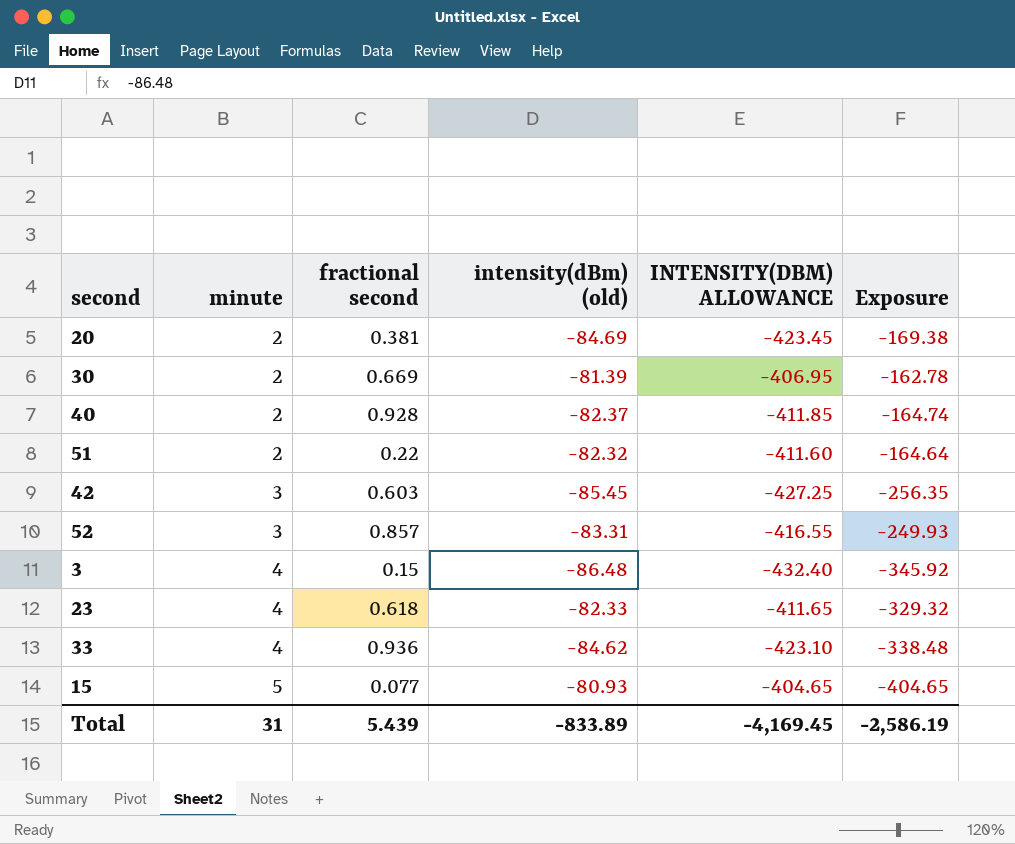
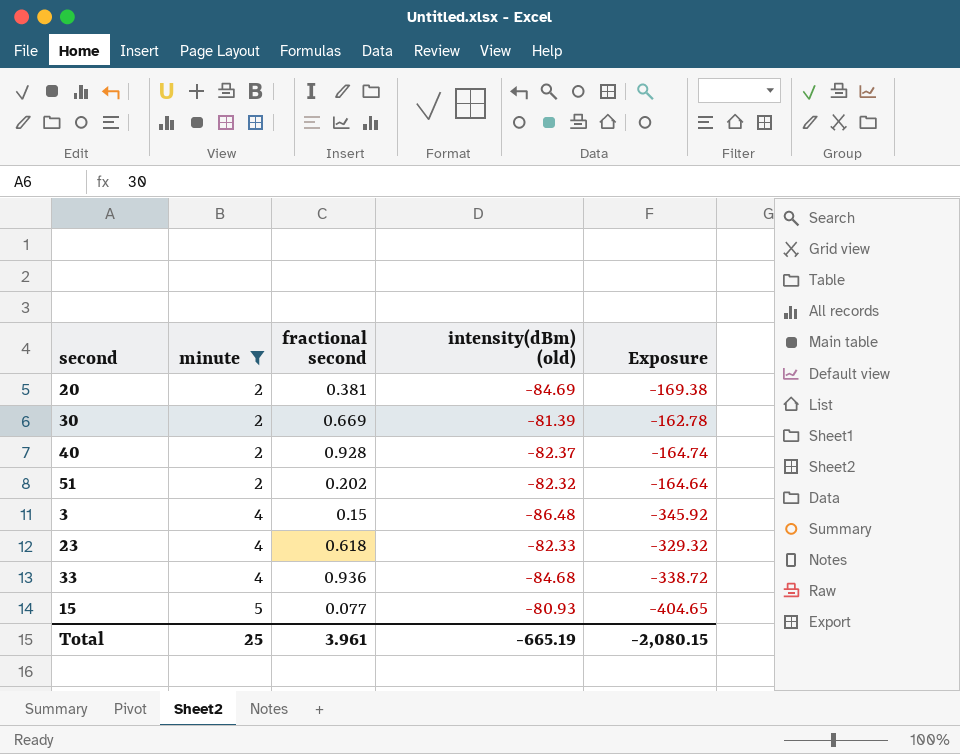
filter: none -> minute != 3
column INTENSITY(DBM) ALLOWANCE | formula: [intensity(dBm) (old)] * 5 -> none
51 | fractional second: 0.22 -> 0.202
33 | intensity(dBm) (old): -84.62 -> -84.68
33 | Exposure: -338.48 -> -338.72
Total | minute: 31 -> 25
Total | fractional second: 5.439 -> 3.961
Total | intensity(dBm) (old): -833.89 -> -665.19
Total | Exposure: -2,586.19 -> -2,080.15

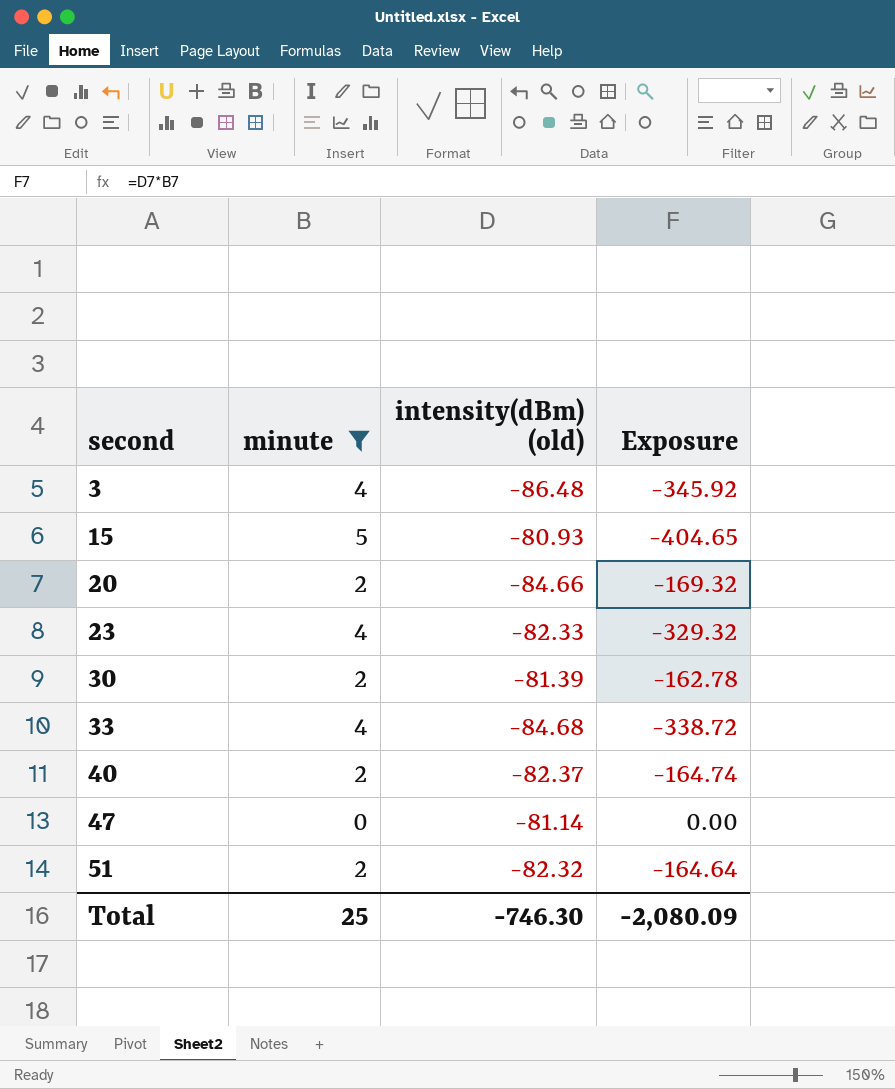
row order: minute ascending -> second ascending
column fractional second | position: 3 -> none
20 | intensity(dBm) (old): -84.69 -> -84.66
20 | Exposure: -169.38 -> -169.32
row 47: none -> 0 | -81.14 | 0.00
Total | intensity(dBm) (old): -665.19 -> -746.30
Total | Exposure: -2,080.15 -> -2,080.09

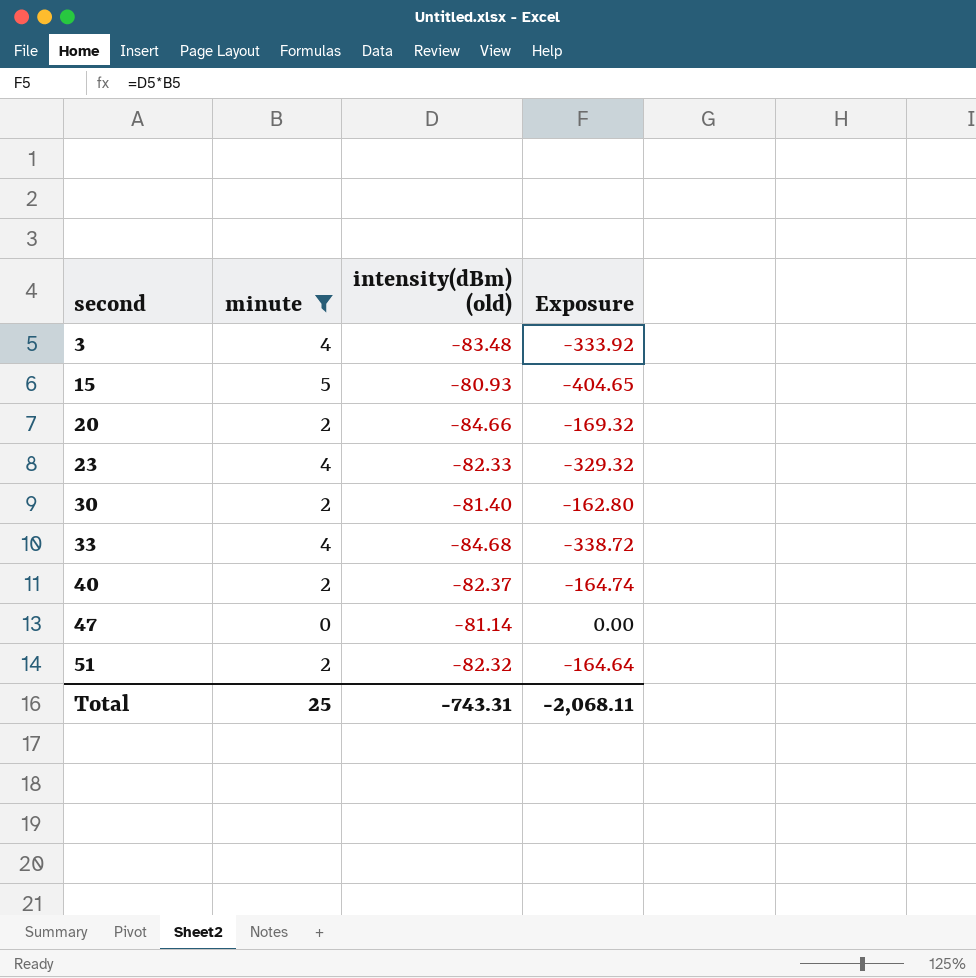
3 | intensity(dBm) (old): -86.48 -> -83.48
3 | Exposure: -345.92 -> -333.92
30 | intensity(dBm) (old): -81.39 -> -81.40
30 | Exposure: -162.78 -> -162.80
Total | intensity(dBm) (old): -746.30 -> -743.31
Total | Exposure: -2,080.09 -> -2,068.11

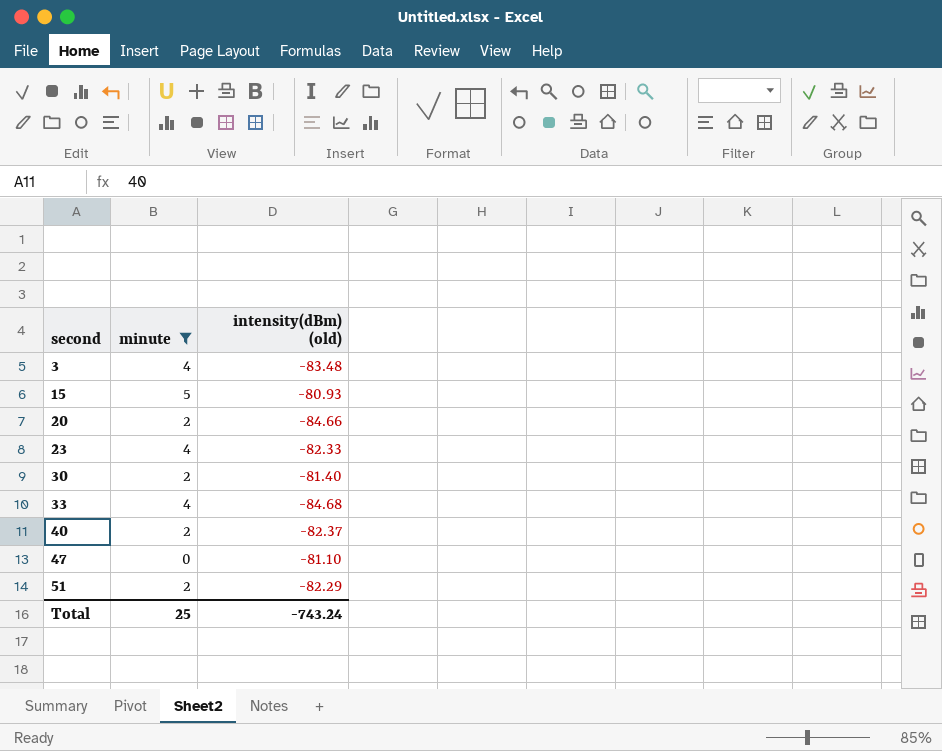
column Exposure | formula: [minute] * [intensity(dBm) (old)] -> none
47 | intensity(dBm) (old): -81.14 -> -81.10
51 | intensity(dBm) (old): -82.32 -> -82.29
Total | intensity(dBm) (old): -743.31 -> -743.24

